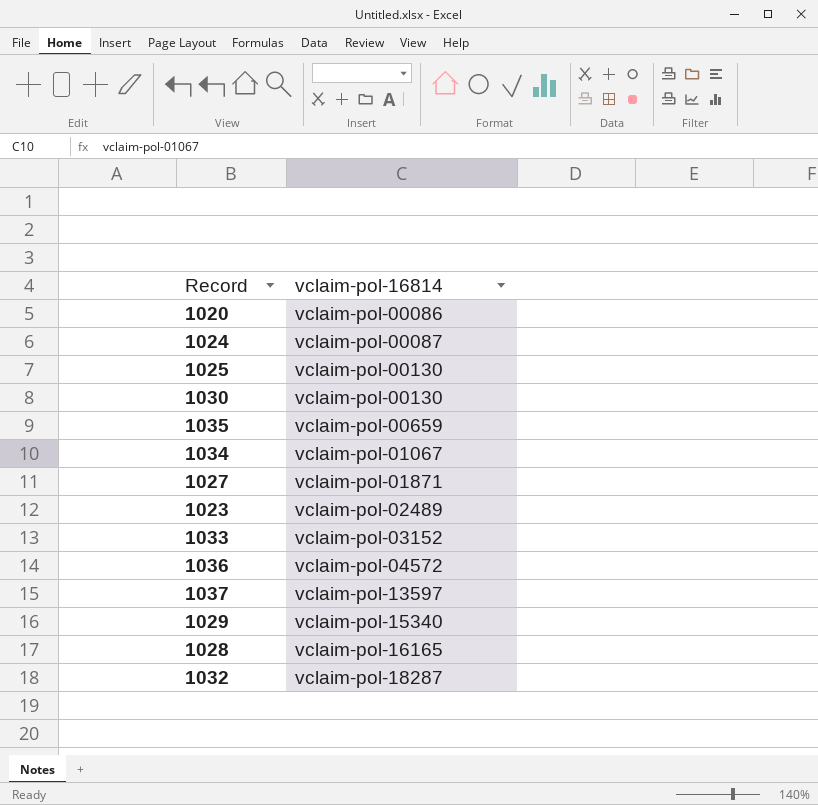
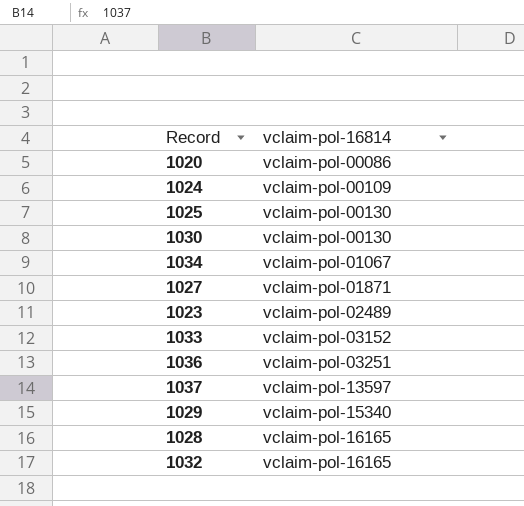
row 1035: vclaim-pol-00659 -> none
1024 | vclaim-pol-16814: vclaim-pol-00087 -> vclaim-pol-00109
1036 | vclaim-pol-16814: vclaim-pol-04572 -> vclaim-pol-03251
1032 | vclaim-pol-16814: vclaim-pol-18287 -> vclaim-pol-16165

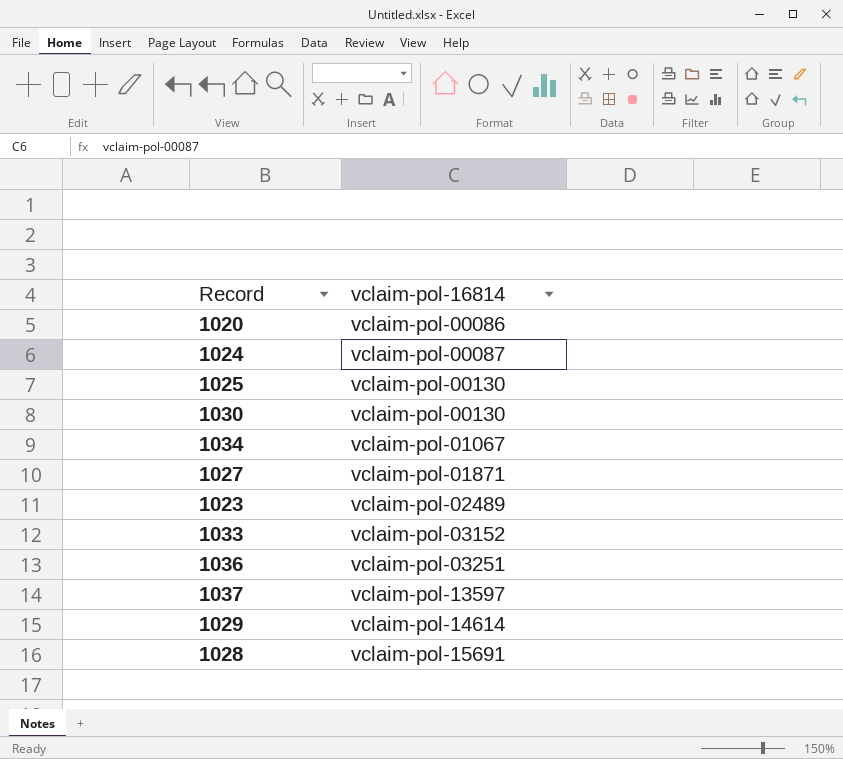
row 1032: vclaim-pol-16165 -> none
1024 | vclaim-pol-16814: vclaim-pol-00109 -> vclaim-pol-00087
1029 | vclaim-pol-16814: vclaim-pol-15340 -> vclaim-pol-14614
1028 | vclaim-pol-16814: vclaim-pol-16165 -> vclaim-pol-15691

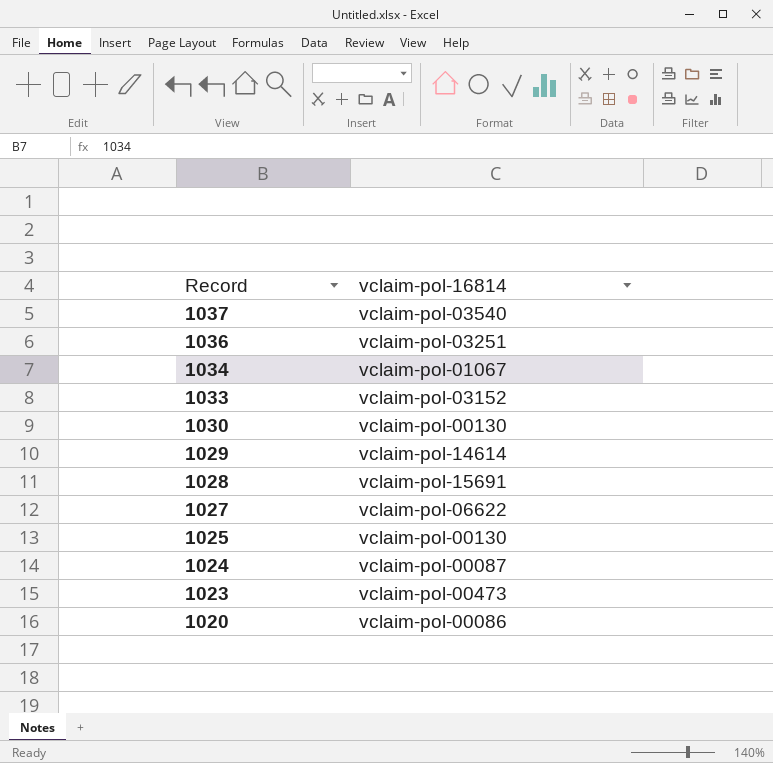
row order: vclaim-pol-16814 ascending -> Record descending
1037 | vclaim-pol-16814: vclaim-pol-13597 -> vclaim-pol-03540
1027 | vclaim-pol-16814: vclaim-pol-01871 -> vclaim-pol-06622
1023 | vclaim-pol-16814: vclaim-pol-02489 -> vclaim-pol-00473

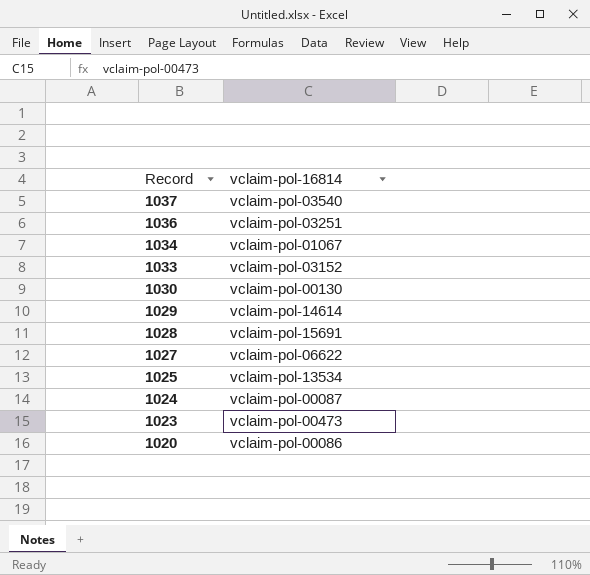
1025 | vclaim-pol-16814: vclaim-pol-00130 -> vclaim-pol-13534

